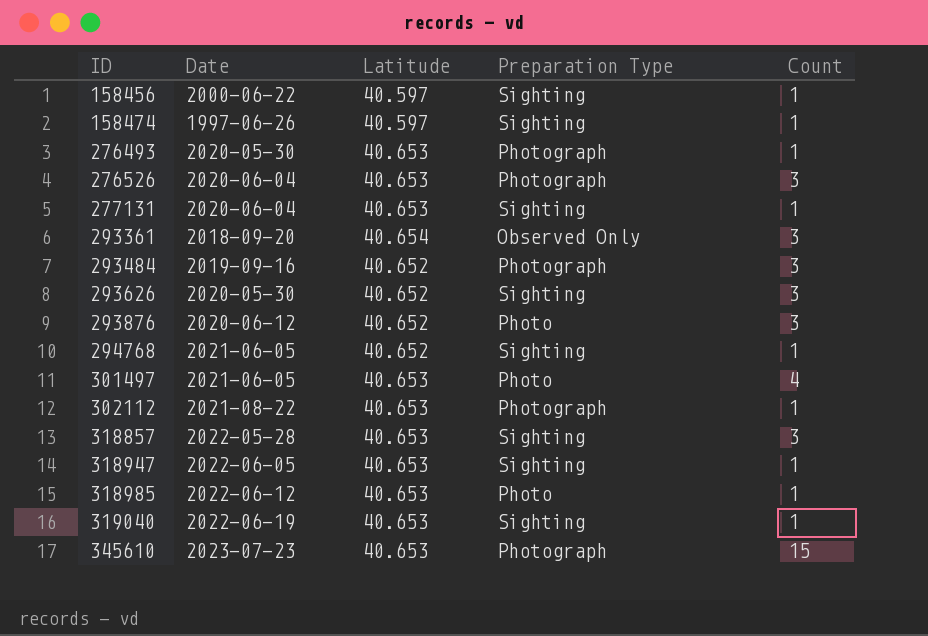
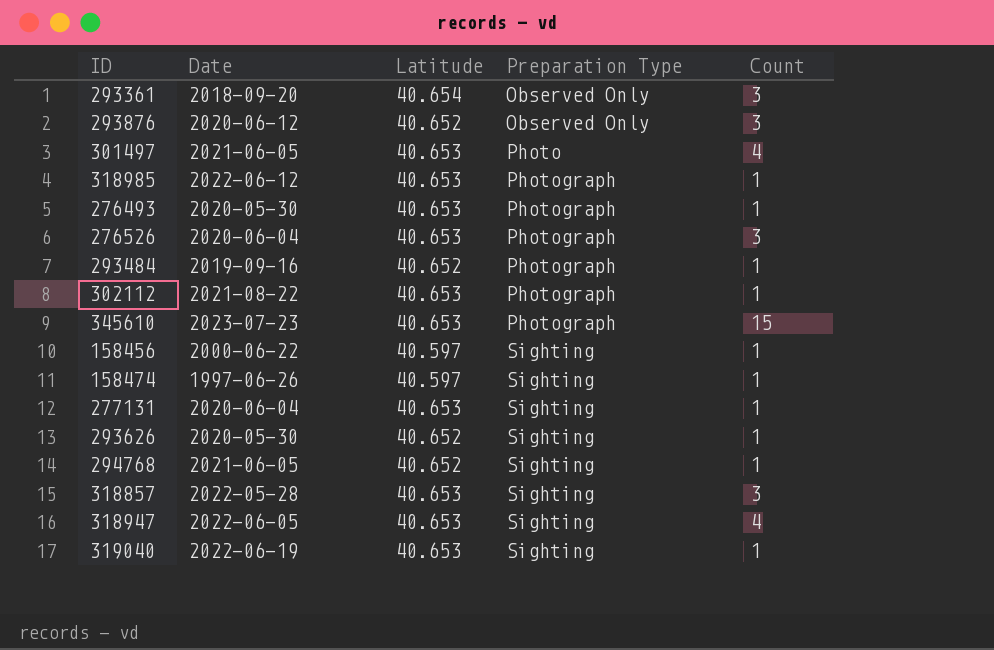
row order: ID ascending -> Preparation Type ascending
293876 | Preparation Type: Photo -> Observed Only
318985 | Preparation Type: Photo -> Photograph
293484 | Count: 3 -> 1
293626 | Count: 3 -> 1
318947 | Count: 1 -> 4

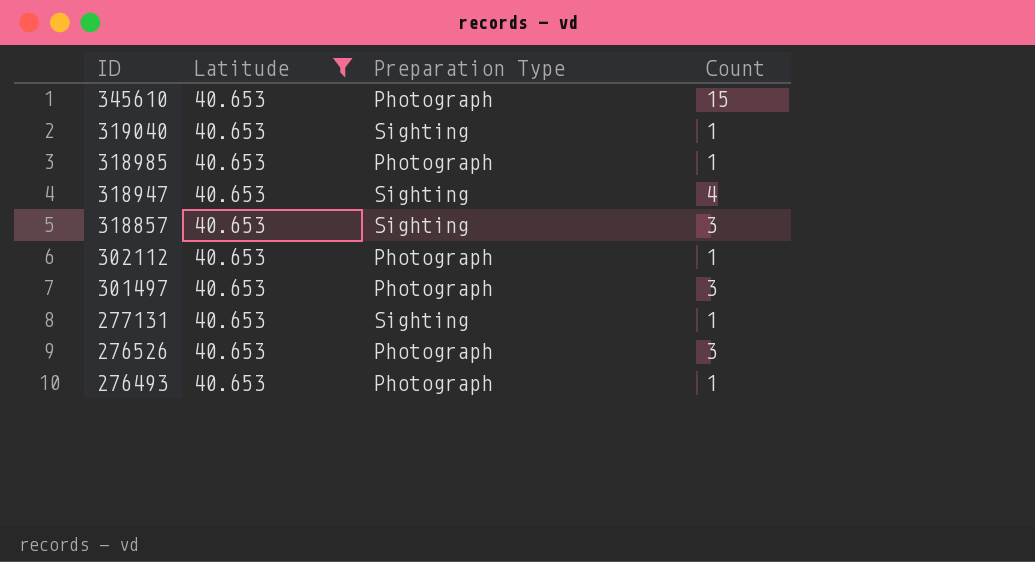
filter: none -> Latitude = 40.653
row order: Preparation Type ascending -> ID descending
column Date | position: 2 -> none
301497 | Preparation Type: Photo -> Photograph
301497 | Count: 4 -> 3

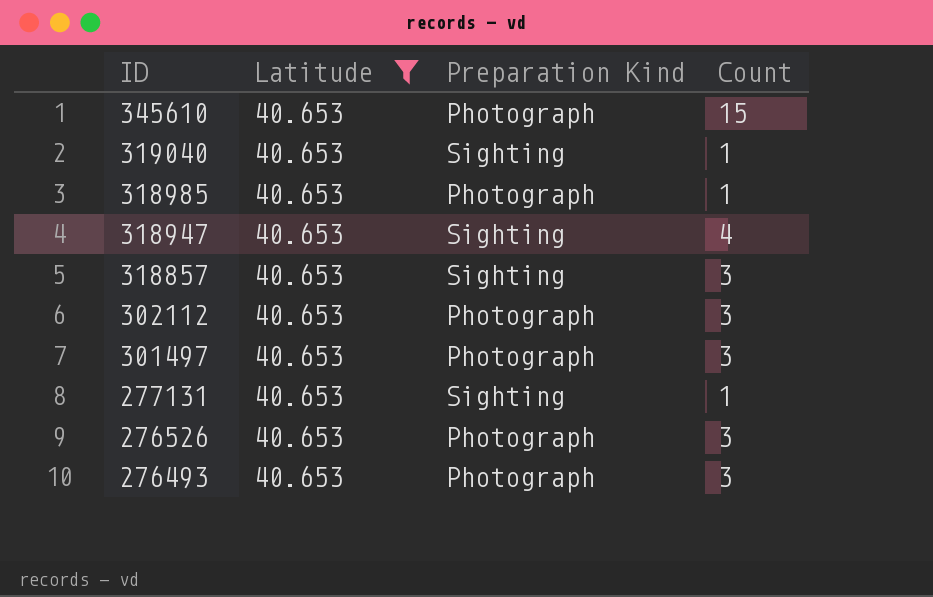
column name: Preparation Type -> Preparation Kind
302112 | Count: 1 -> 3
276493 | Count: 1 -> 3

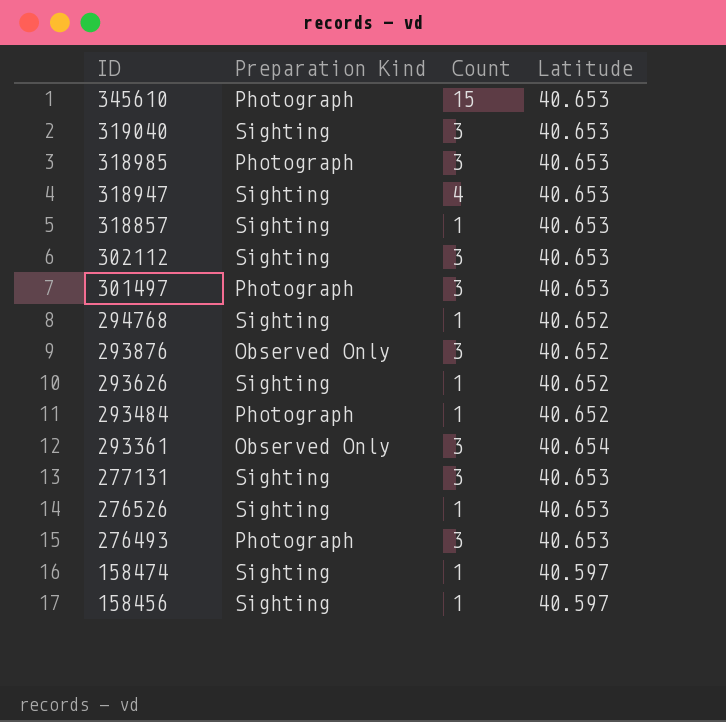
filter: Latitude = 40.653 -> none
column Latitude | position: 2 -> 4
319040 | Count: 1 -> 3
318985 | Count: 1 -> 3
318857 | Count: 3 -> 1
302112 | Preparation Kind: Photograph -> Sighting
277131 | Count: 1 -> 3
276526 | Preparation Kind: Photograph -> Sighting
276526 | Count: 3 -> 1

